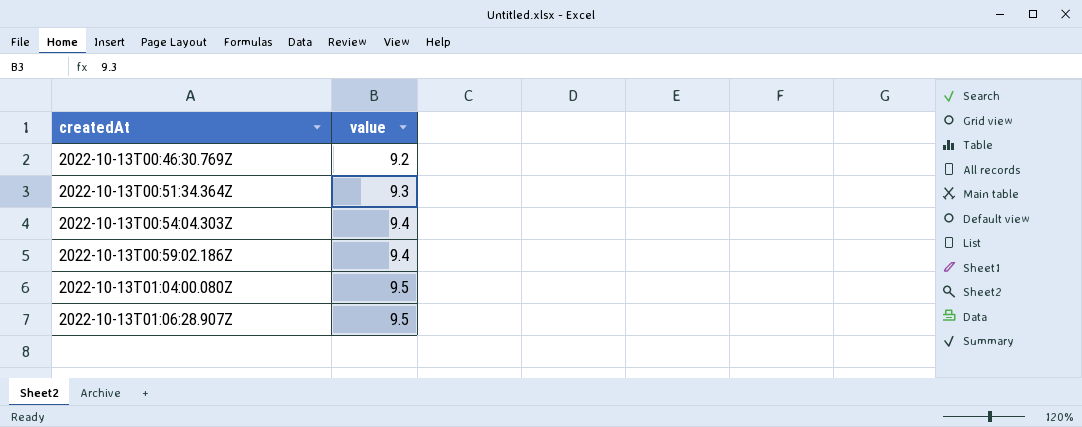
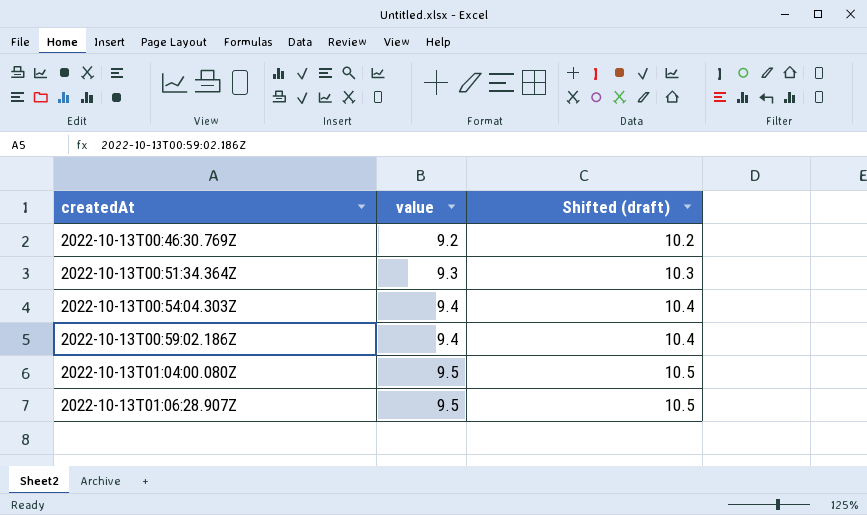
column Shifted (draft) | formula: none -> [value] + 1

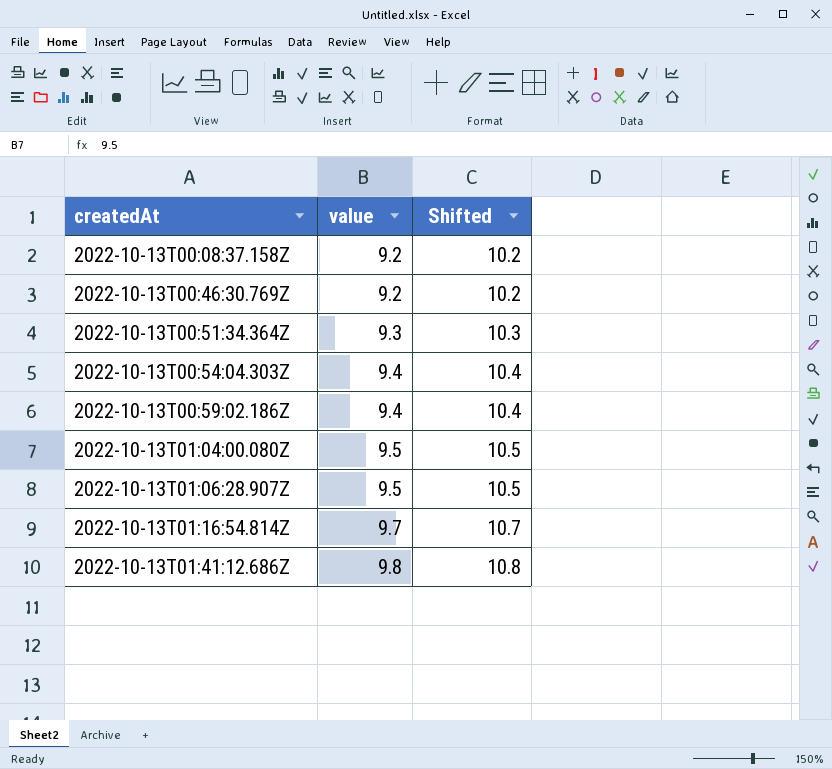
column name: Shifted (draft) -> Shifted
row 2022-10-13T00:08:37.158Z: none -> 9.2 | 10.2
row 2022-10-13T01:16:54.814Z: none -> 9.7 | 10.7
row 2022-10-13T01:41:12.686Z: none -> 9.8 | 10.8

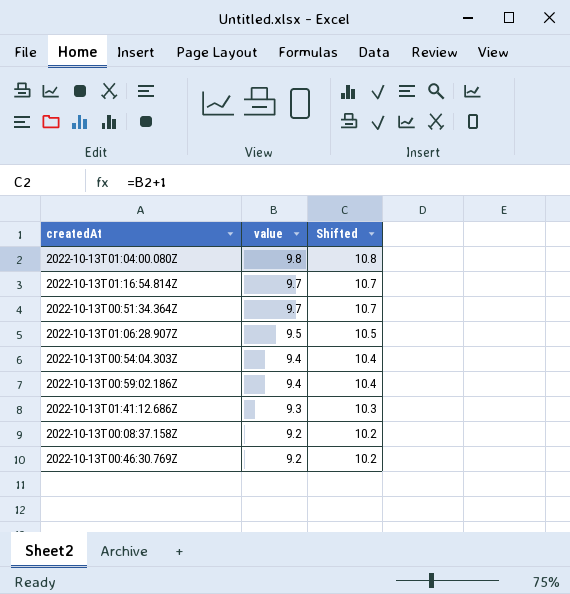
row order: createdAt ascending -> value descending
2022-10-13T01:04:00.080Z | value: 9.5 -> 9.8
2022-10-13T01:04:00.080Z | Shifted: 10.5 -> 10.8
2022-10-13T00:51:34.364Z | value: 9.3 -> 9.7
2022-10-13T00:51:34.364Z | Shifted: 10.3 -> 10.7
2022-10-13T01:41:12.686Z | value: 9.8 -> 9.3
2022-10-13T01:41:12.686Z | Shifted: 10.8 -> 10.3

